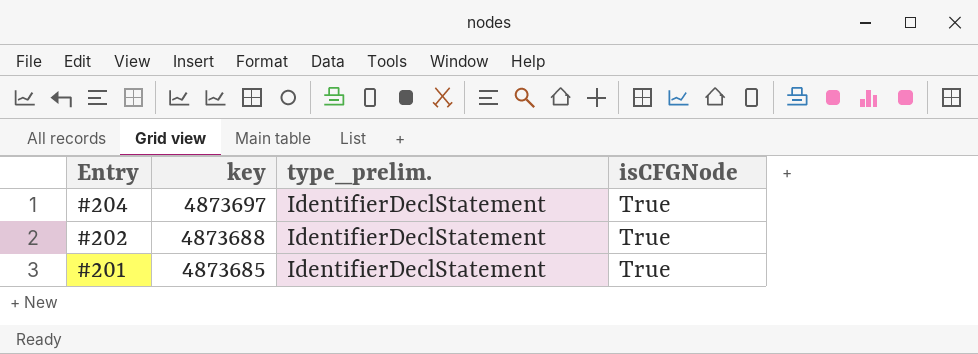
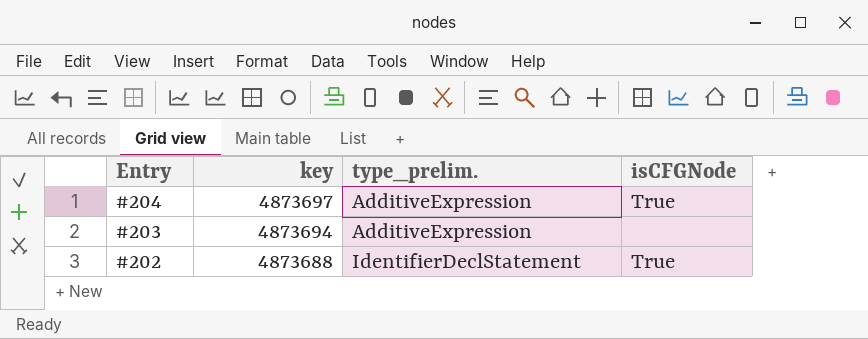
row #201: 4873685 | IdentifierDeclStatement | True -> none
#204 | type_prelim.: IdentifierDeclStatement -> AdditiveExpression
row #203: none -> 4873694 | AdditiveExpression | none

